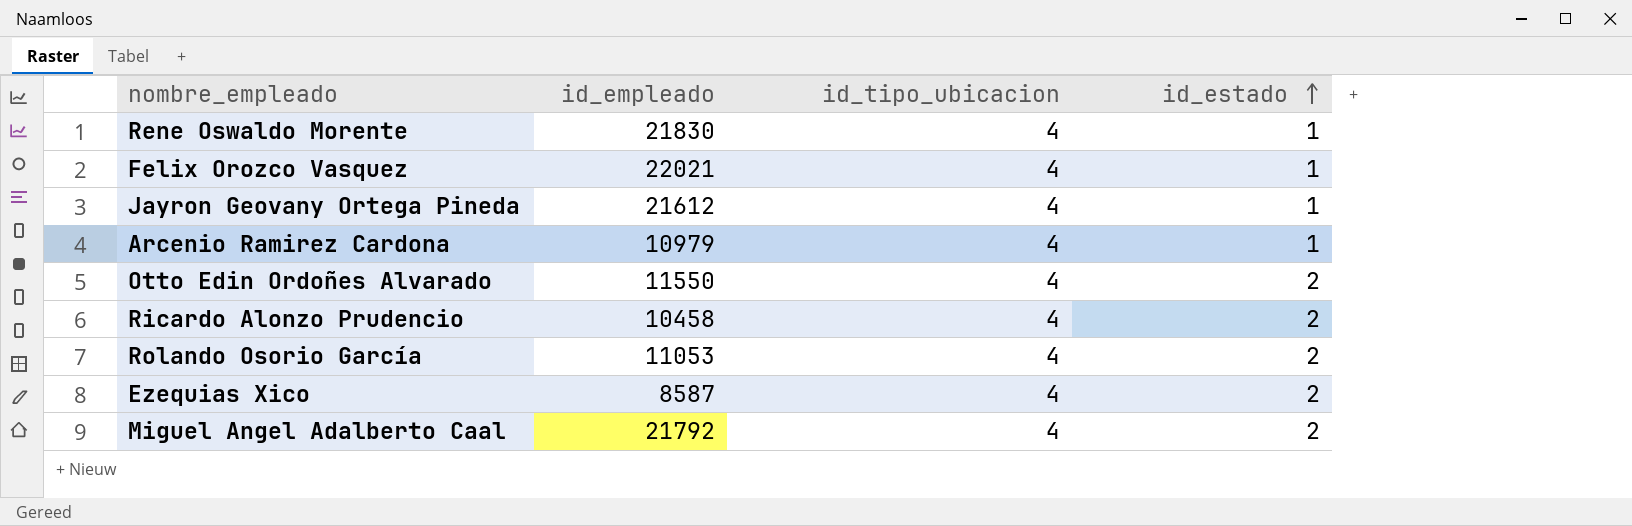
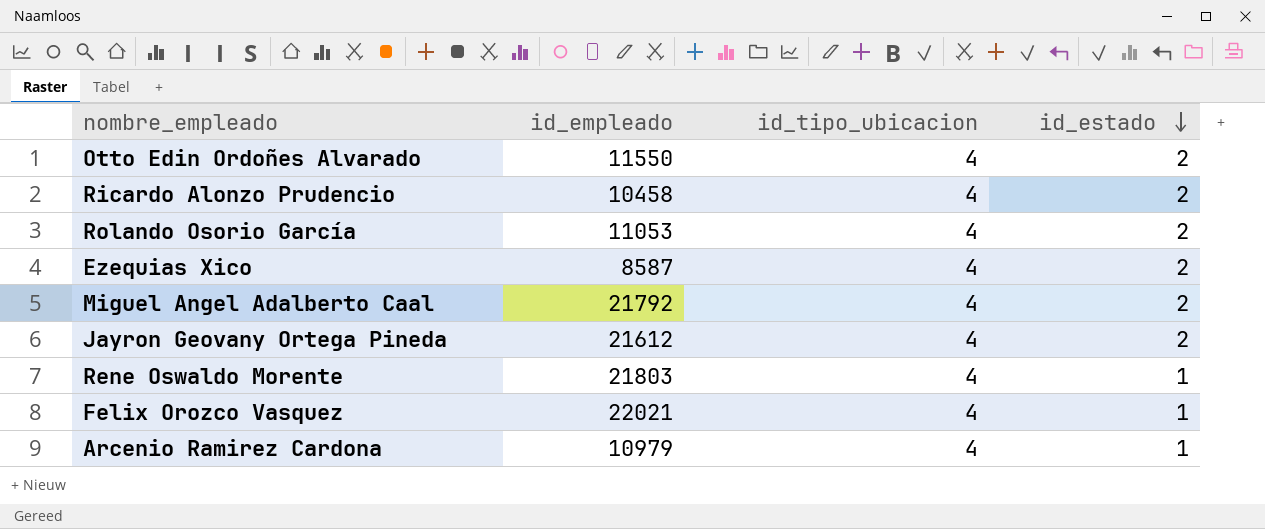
row order: id_estado ascending -> id_estado descending
Jayron Geovany Ortega Pineda | id_estado: 1 -> 2
Rene Oswaldo Morente | id_empleado: 21830 -> 21803

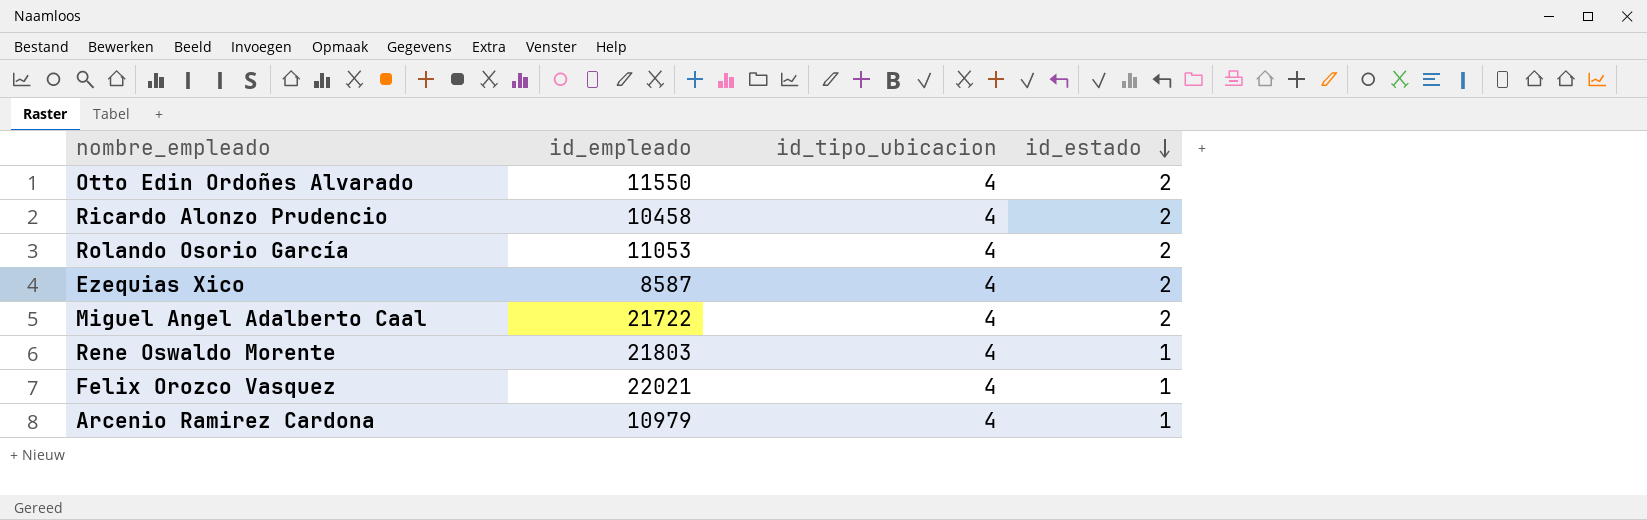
row Jayron Geovany Ortega Pineda: 21612 | 4 | 2 -> none
Miguel Angel Adalberto Caal | id_empleado: 21792 -> 21722

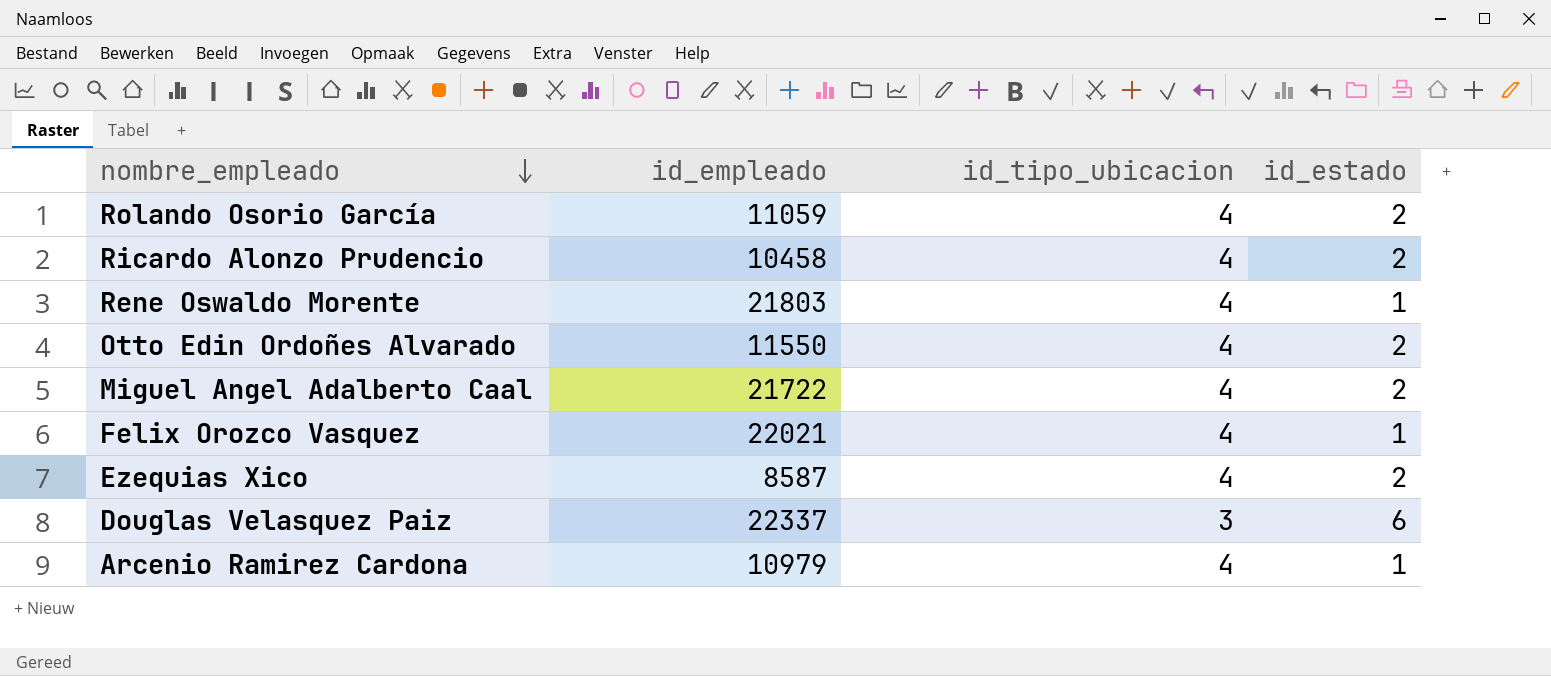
row order: id_estado descending -> nombre_empleado descending
Rolando Osorio García | id_empleado: 11053 -> 11059
row Douglas Velasquez Paiz: none -> 22337 | 3 | 6

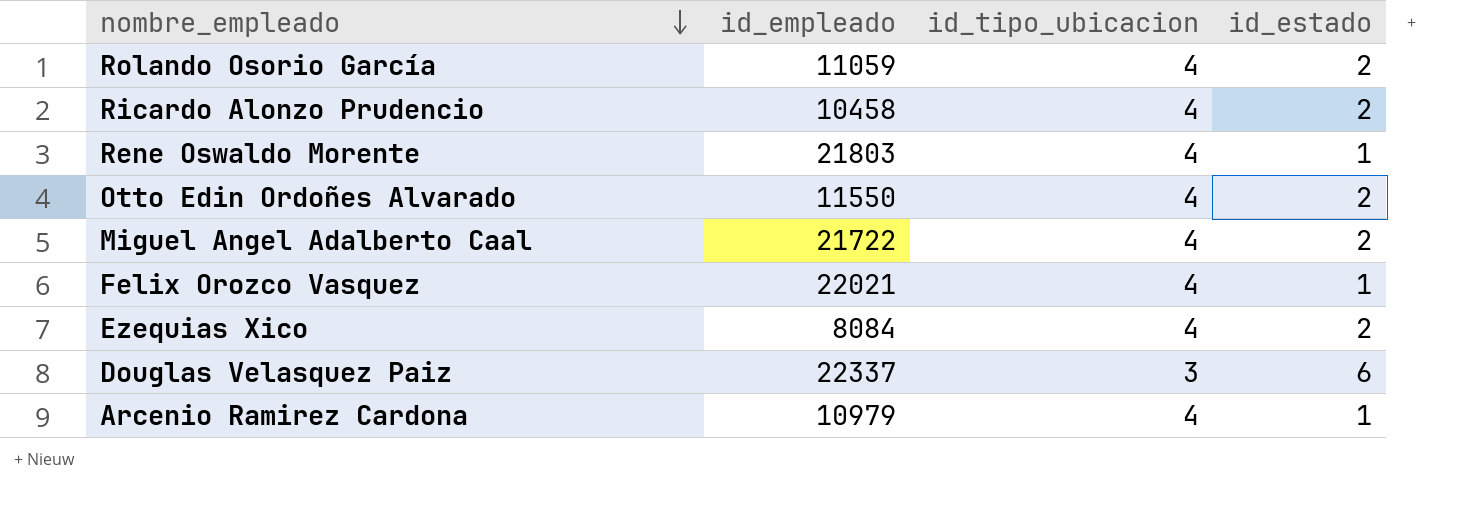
Ezequias Xico | id_empleado: 8587 -> 8084

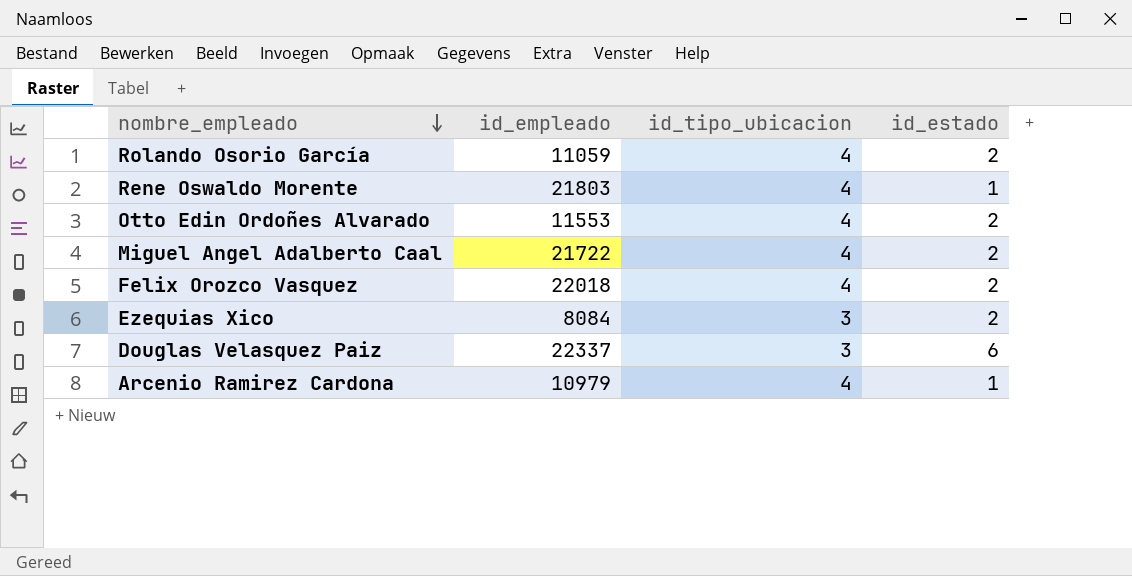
row Ricardo Alonzo Prudencio: 10458 | 4 | 2 -> none
Otto Edin Ordoñes Alvarado | id_empleado: 11550 -> 11553
Felix Orozco Vasquez | id_empleado: 22021 -> 22018
Felix Orozco Vasquez | id_estado: 1 -> 2
Ezequias Xico | id_tipo_ubicacion: 4 -> 3

